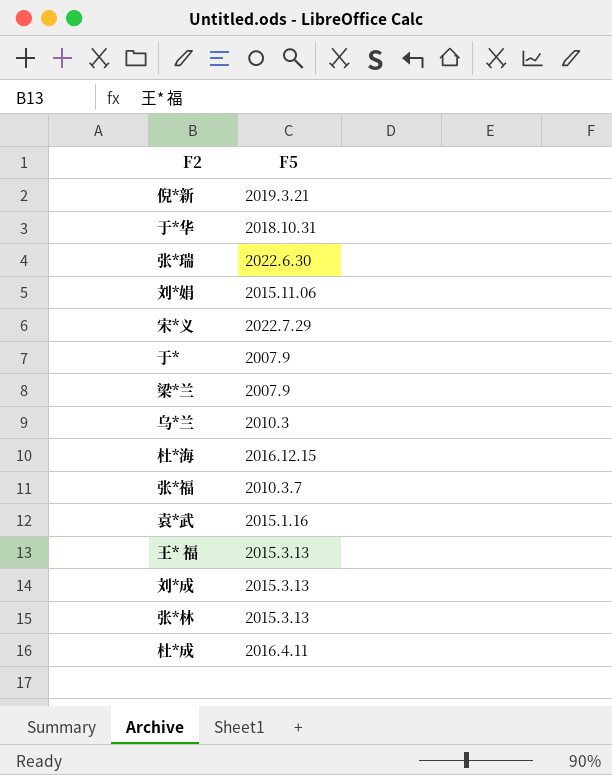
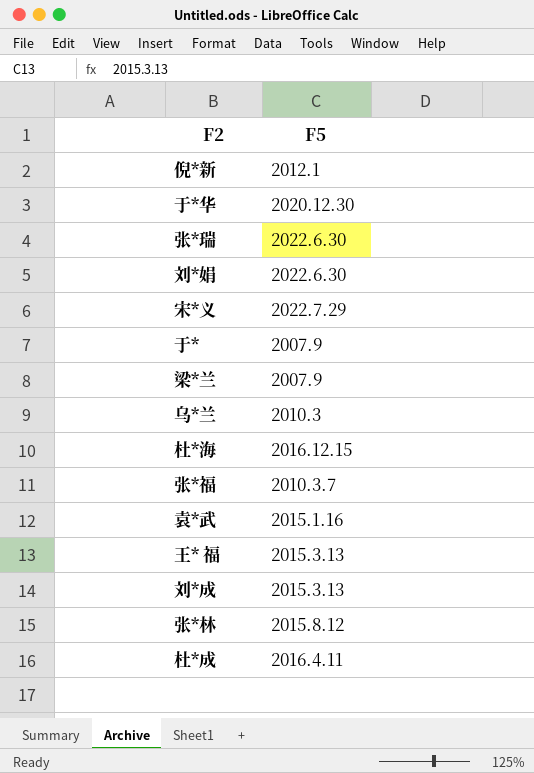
倪*新 | F5: 2019.3.21 -> 2012.1
于*华 | F5: 2018.10.31 -> 2020.12.30
刘*娟 | F5: 2015.11.06 -> 2022.6.30
张*林 | F5: 2015.3.13 -> 2015.8.12

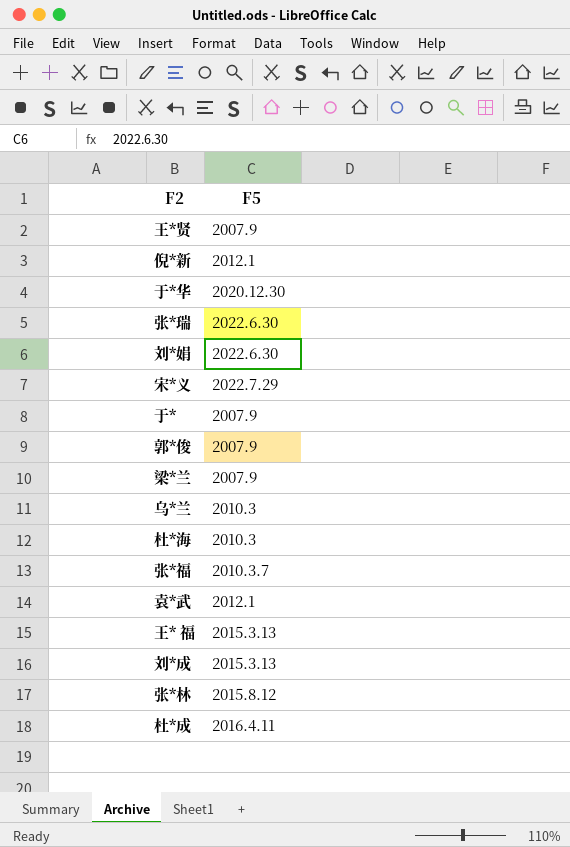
row 王*贤: none -> 2007.9
row 郭*俊: none -> 2007.9
杜*海 | F5: 2016.12.15 -> 2010.3
袁*武 | F5: 2015.1.16 -> 2012.1

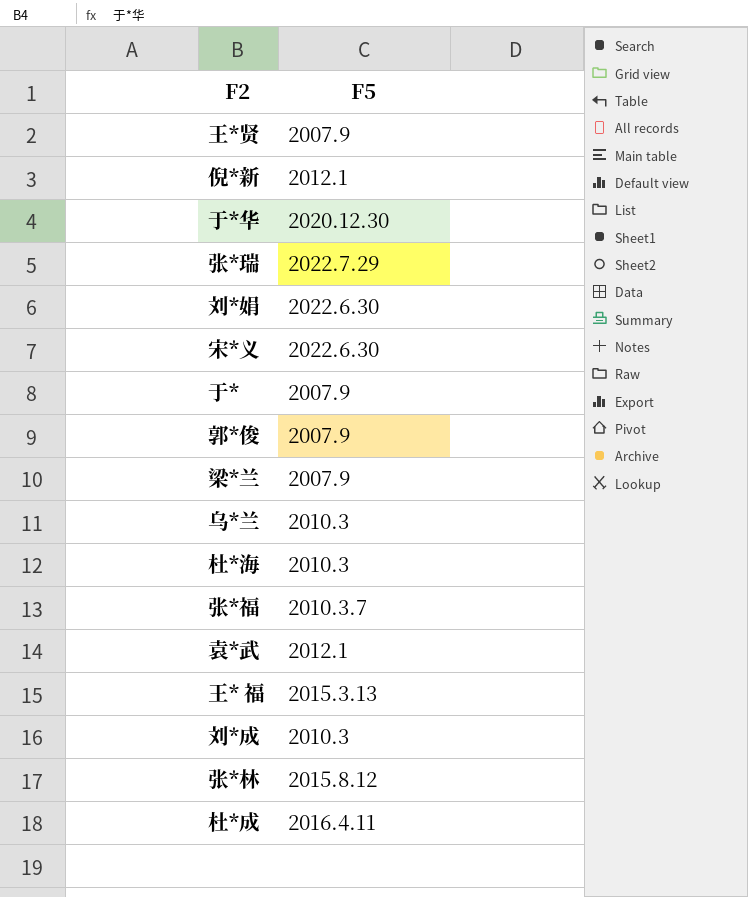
张*瑞 | F5: 2022.6.30 -> 2022.7.29
宋*义 | F5: 2022.7.29 -> 2022.6.30
刘*成 | F5: 2015.3.13 -> 2010.3

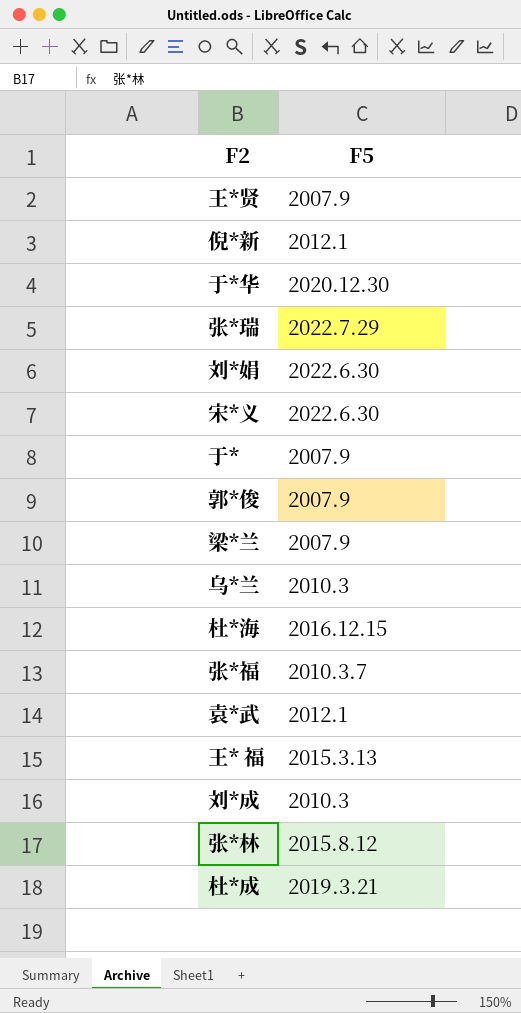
杜*海 | F5: 2010.3 -> 2016.12.15
杜*成 | F5: 2016.4.11 -> 2019.3.21

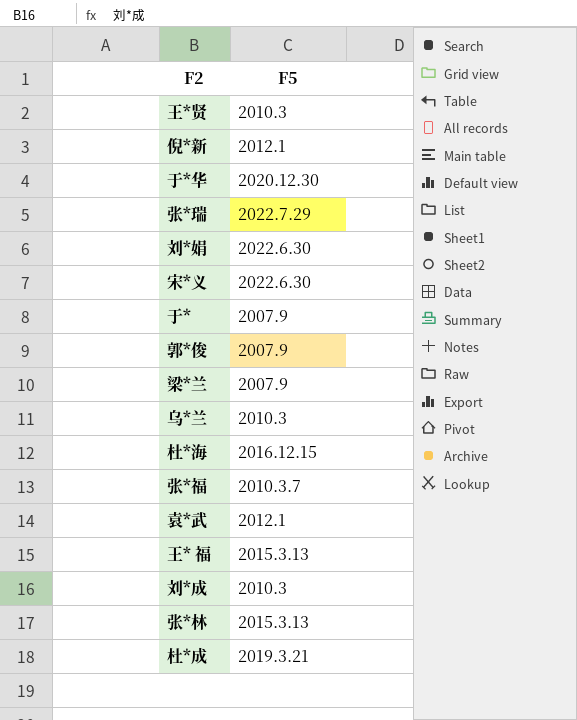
王*贤 | F5: 2007.9 -> 2010.3
张*林 | F5: 2015.8.12 -> 2015.3.13

